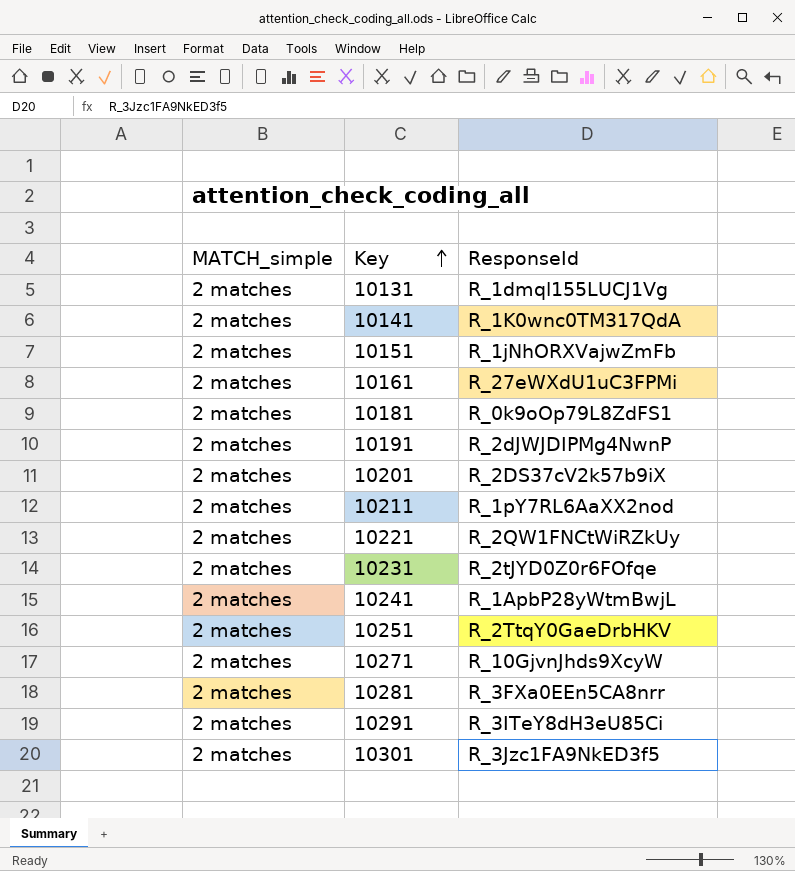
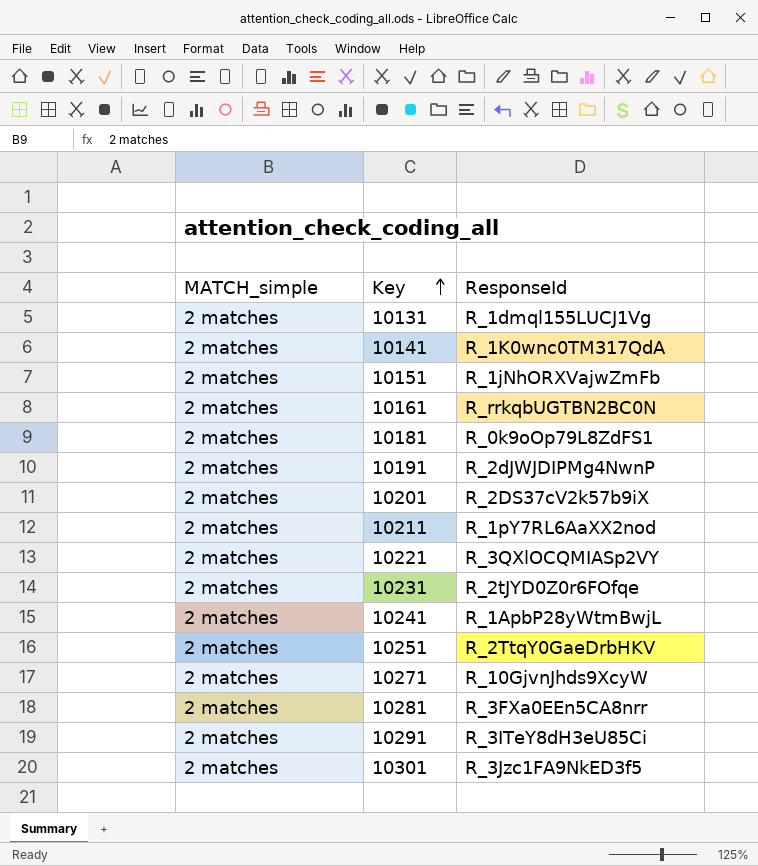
10161 | ResponseId: R_27eWXdU1uC3FPMi -> R_rrkqbUGTBN2BC0N
10221 | ResponseId: R_2QW1FNCtWiRZkUy -> R_3QXlOCQMIASp2VY

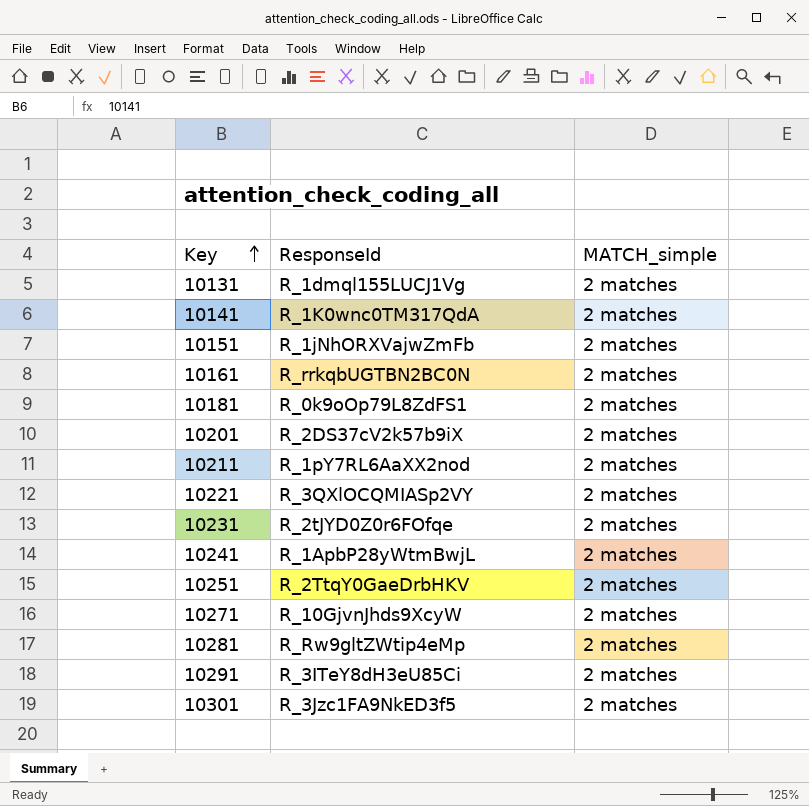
column MATCH_simple | position: 1 -> 3
row 10191: 2 matches | R_2dJWJDIPMg4NwnP -> none
10281 | ResponseId: R_3FXa0EEn5CA8nrr -> R_Rw9gltZWtip4eMp

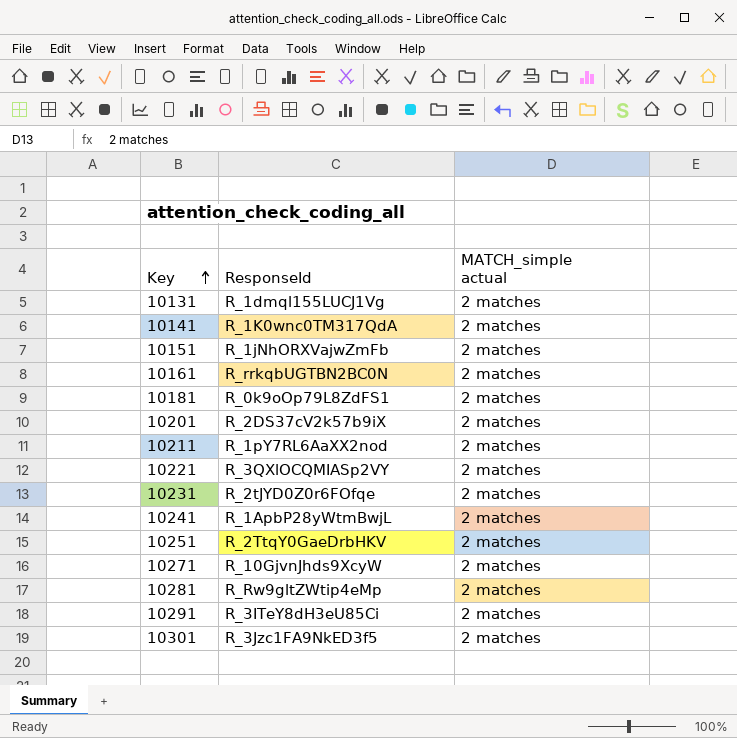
column name: MATCH_simple -> MATCH_simple actual

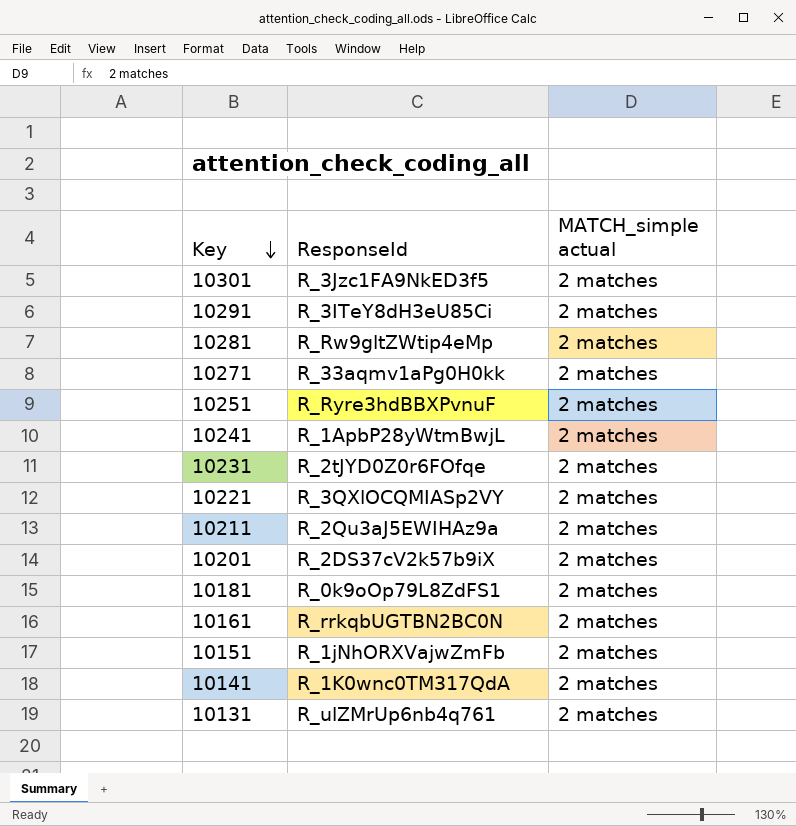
row order: Key ascending -> Key descending
10271 | ResponseId: R_10GjvnJhds9XcyW -> R_33aqmv1aPg0H0kk
10251 | ResponseId: R_2TtqY0GaeDrbHKV -> R_Ryre3hdBBXPvnuF
10211 | ResponseId: R_1pY7RL6AaXX2nod -> R_2Qu3aJ5EWIHAz9a
10131 | ResponseId: R_1dmql155LUCJ1Vg -> R_ulZMrUp6nb4q761

